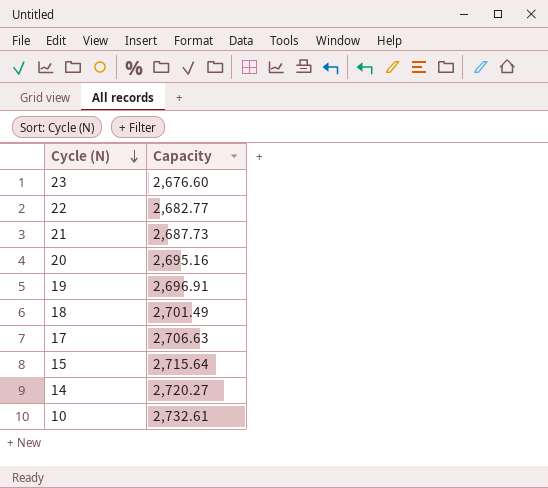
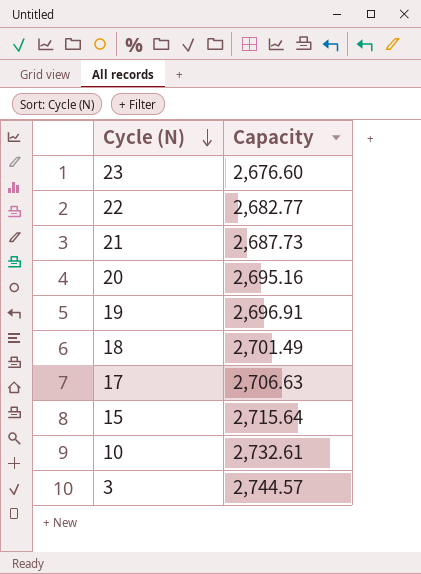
row 14: 2,720.27 -> none
row 3: none -> 2,744.57

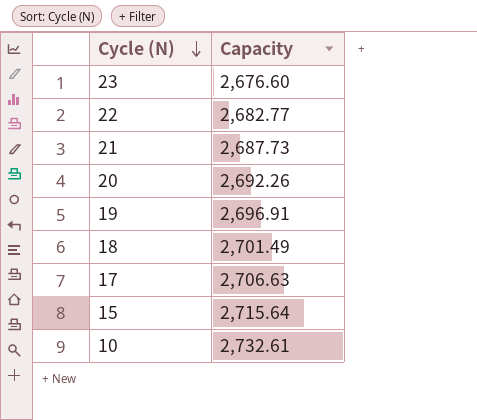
row 3: 2,744.57 -> none
20 | Capacity: 2,695.16 -> 2,692.26

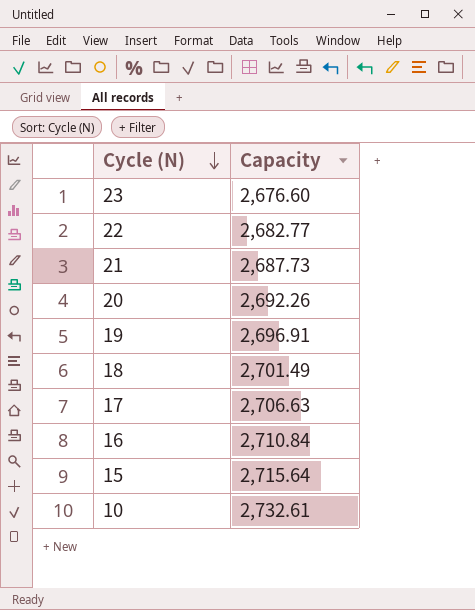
row 16: none -> 2,710.84

